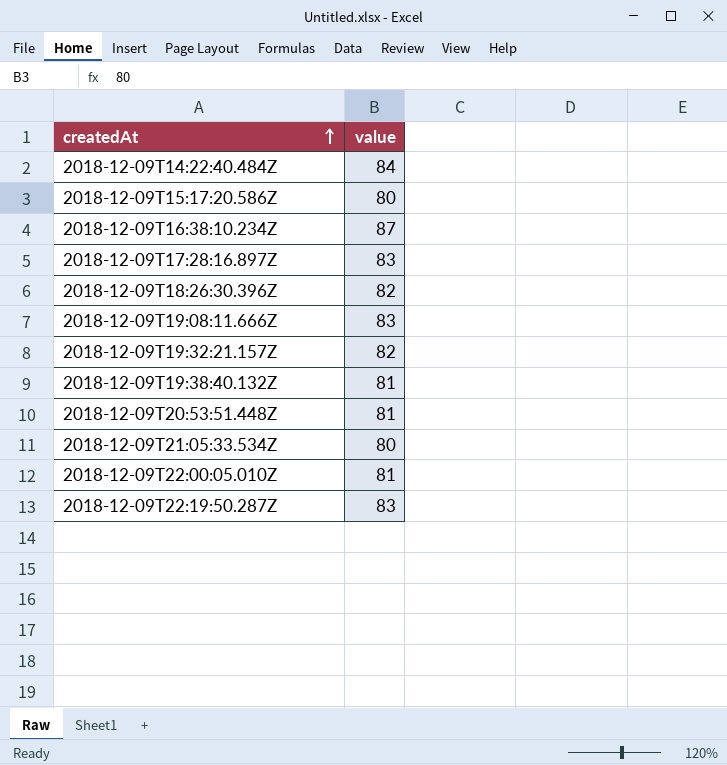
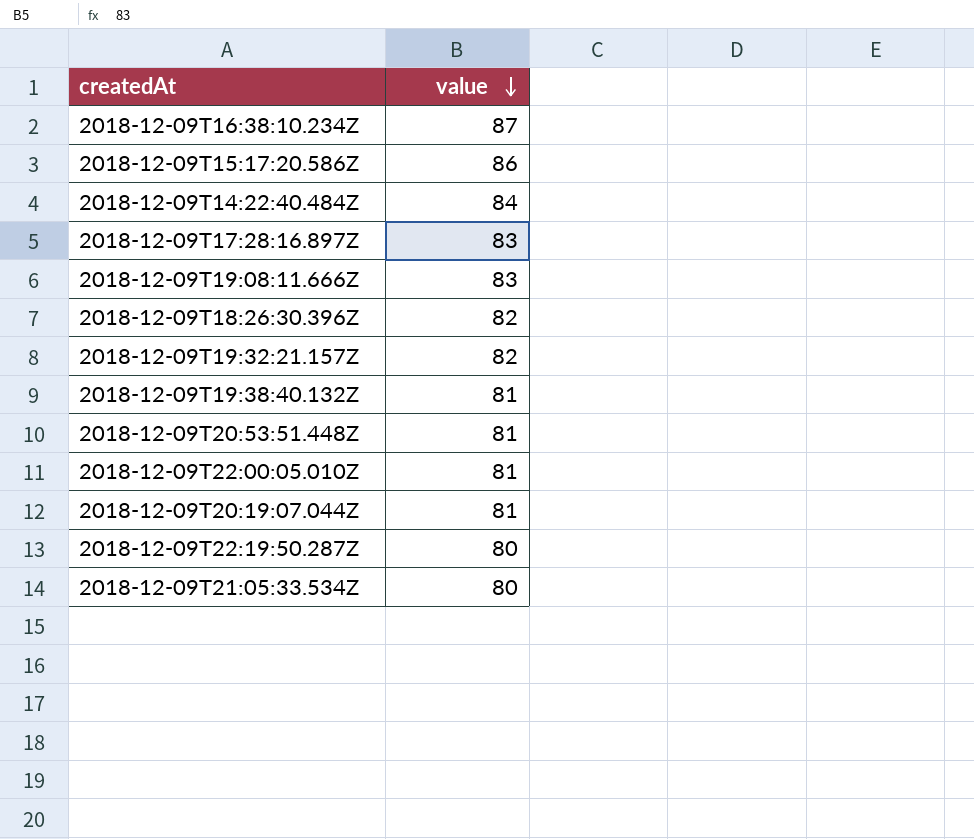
row order: createdAt ascending -> value descending
2018-12-09T15:17:20.586Z | value: 80 -> 86
row 2018-12-09T20:19:07.044Z: none -> 81
2018-12-09T22:19:50.287Z | value: 83 -> 80

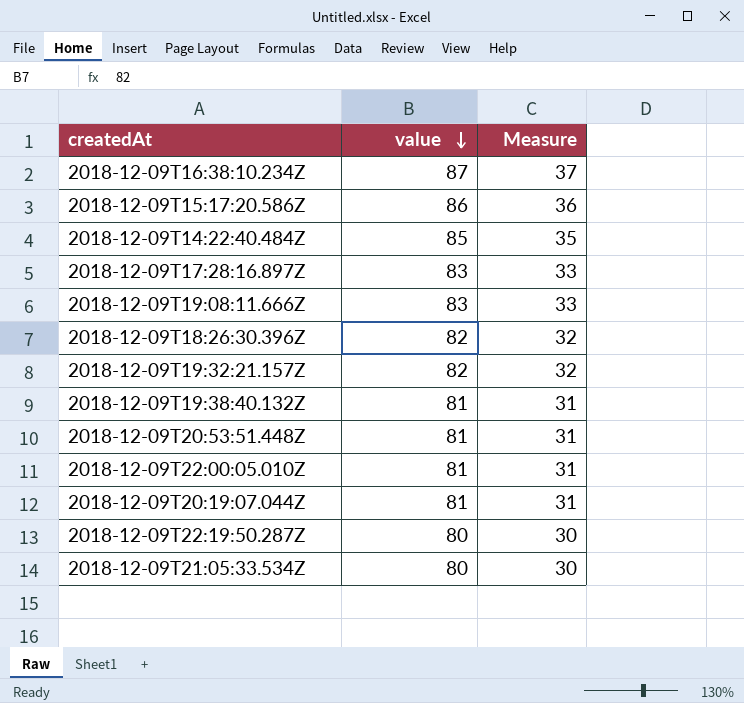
column Measure | formula: none -> [value] - 50
2018-12-09T14:22:40.484Z | value: 84 -> 85

